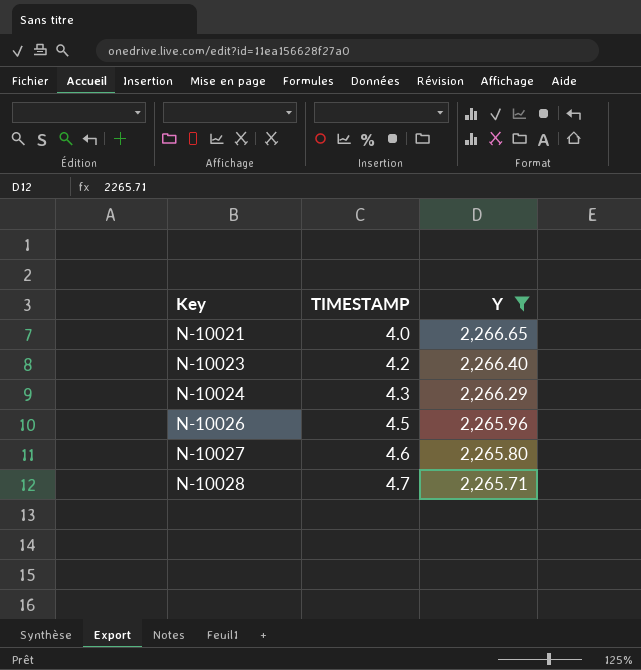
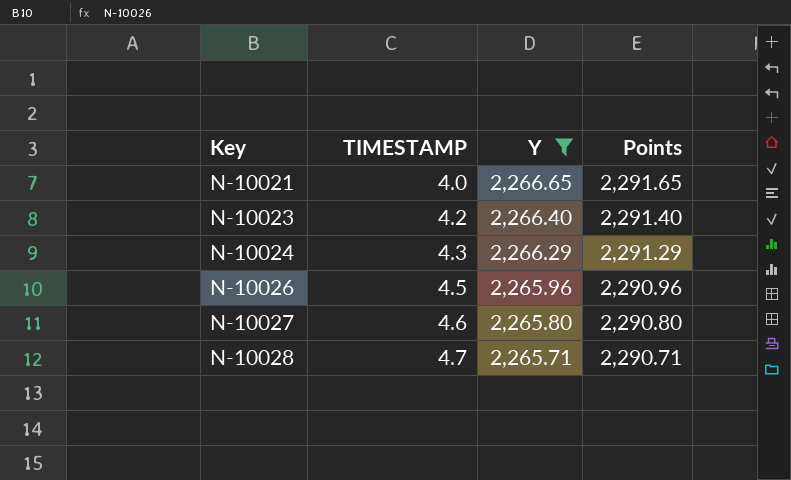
column Points | formula: none -> [Y] + 25

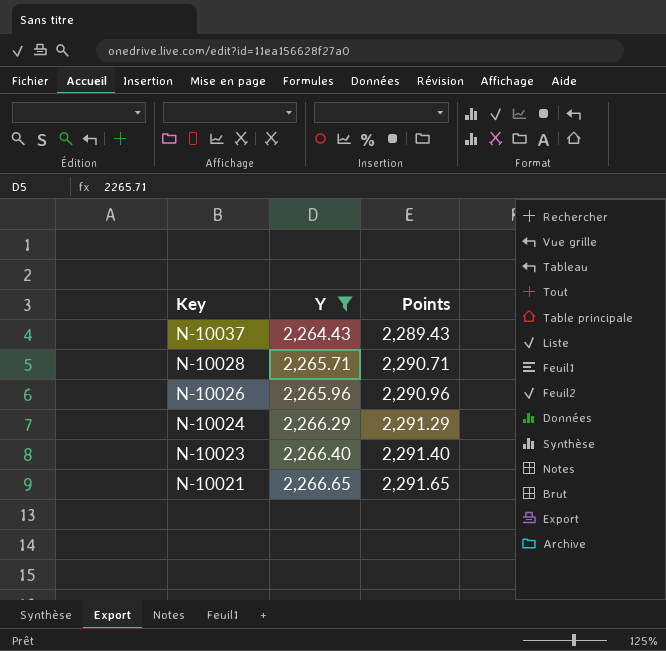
row order: Key ascending -> Key descending
column TIMESTAMP | position: 2 -> none
row N-10027: 4.6 | 2,265.80 | 2,290.80 -> none
row N-10037: none -> 2,264.43 | 2,289.43

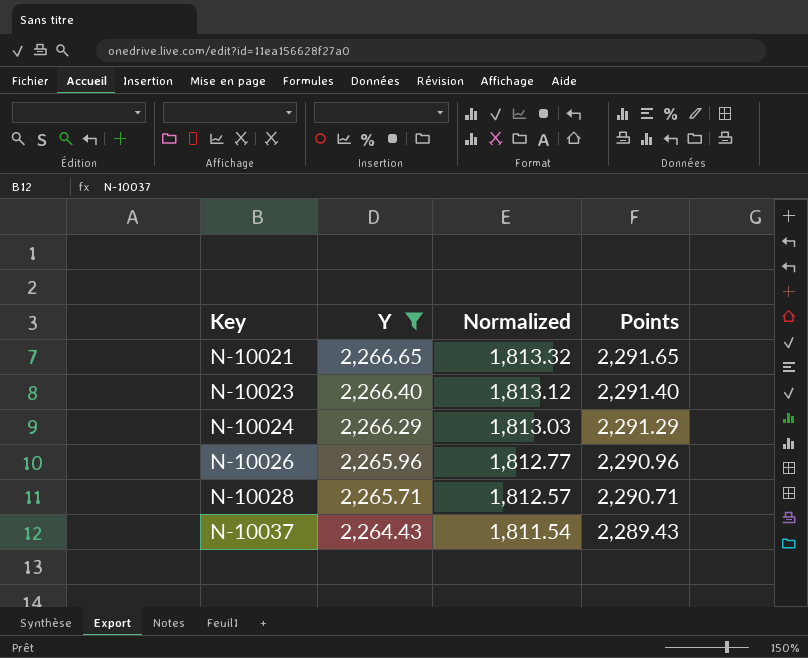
row order: Key descending -> Key ascending
column Normalized | formula: none -> [Y] * 0.8

